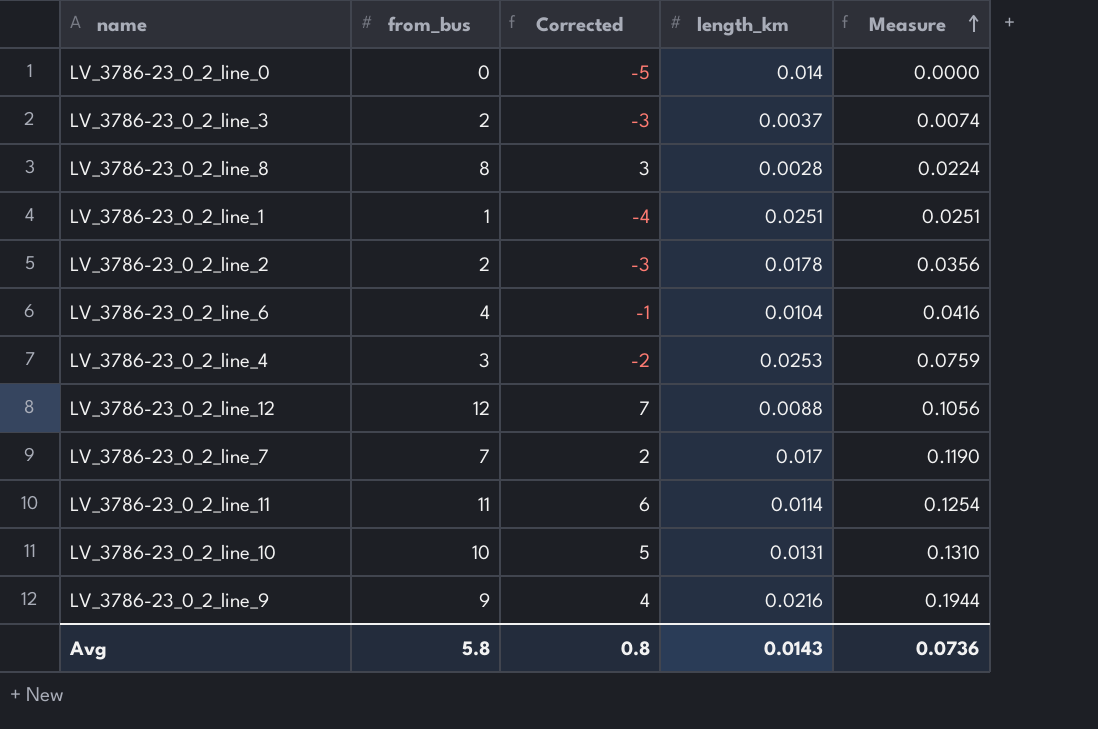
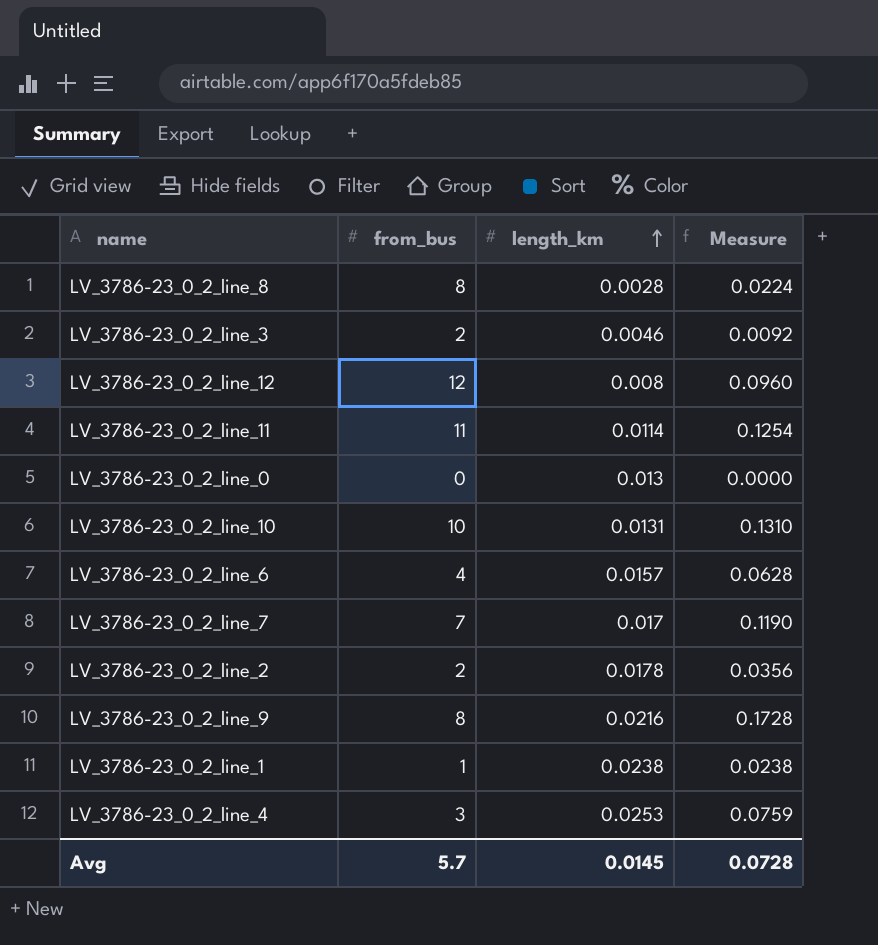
row order: Measure ascending -> length_km ascending
column Corrected | formula: [from_bus] - 5 -> none
LV_3786-23_0_2_line_3 | length_km: 0.0037 -> 0.0046
LV_3786-23_0_2_line_3 | Measure: 0.0074 -> 0.0092
LV_3786-23_0_2_line_12 | length_km: 0.0088 -> 0.008
LV_3786-23_0_2_line_12 | Measure: 0.1056 -> 0.0960
LV_3786-23_0_2_line_0 | length_km: 0.014 -> 0.013
LV_3786-23_0_2_line_6 | length_km: 0.0104 -> 0.0157
LV_3786-23_0_2_line_6 | Measure: 0.0416 -> 0.0628
LV_3786-23_0_2_line_9 | from_bus: 9 -> 8
LV_3786-23_0_2_line_9 | Measure: 0.1944 -> 0.1728
LV_3786-23_0_2_line_1 | length_km: 0.0251 -> 0.0238
LV_3786-23_0_2_line_1 | Measure: 0.0251 -> 0.0238
Avg | from_bus: 5.8 -> 5.7
Avg | length_km: 0.0143 -> 0.0145
Avg | Measure: 0.0736 -> 0.0728

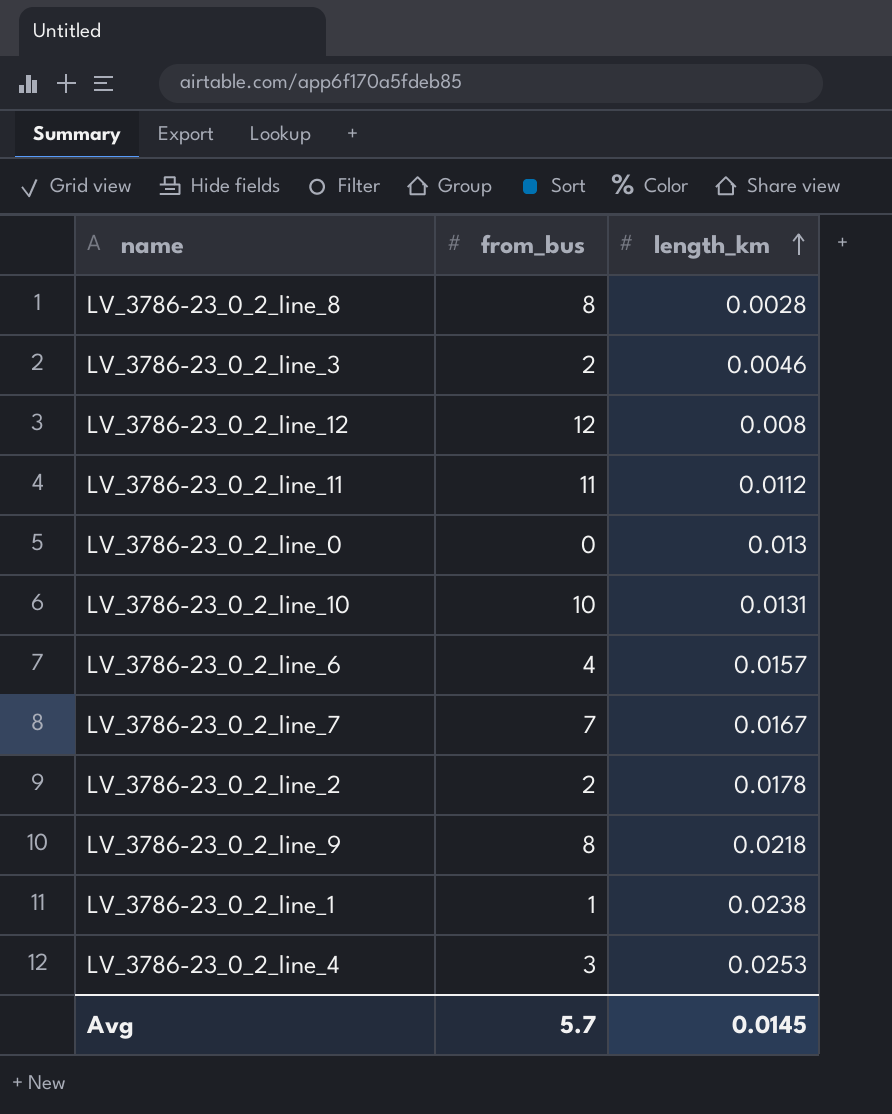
column Measure | formula: [from_bus] * [length_km] -> none
LV_3786-23_0_2_line_11 | length_km: 0.0114 -> 0.0112
LV_3786-23_0_2_line_7 | length_km: 0.017 -> 0.0167
LV_3786-23_0_2_line_9 | length_km: 0.0216 -> 0.0218

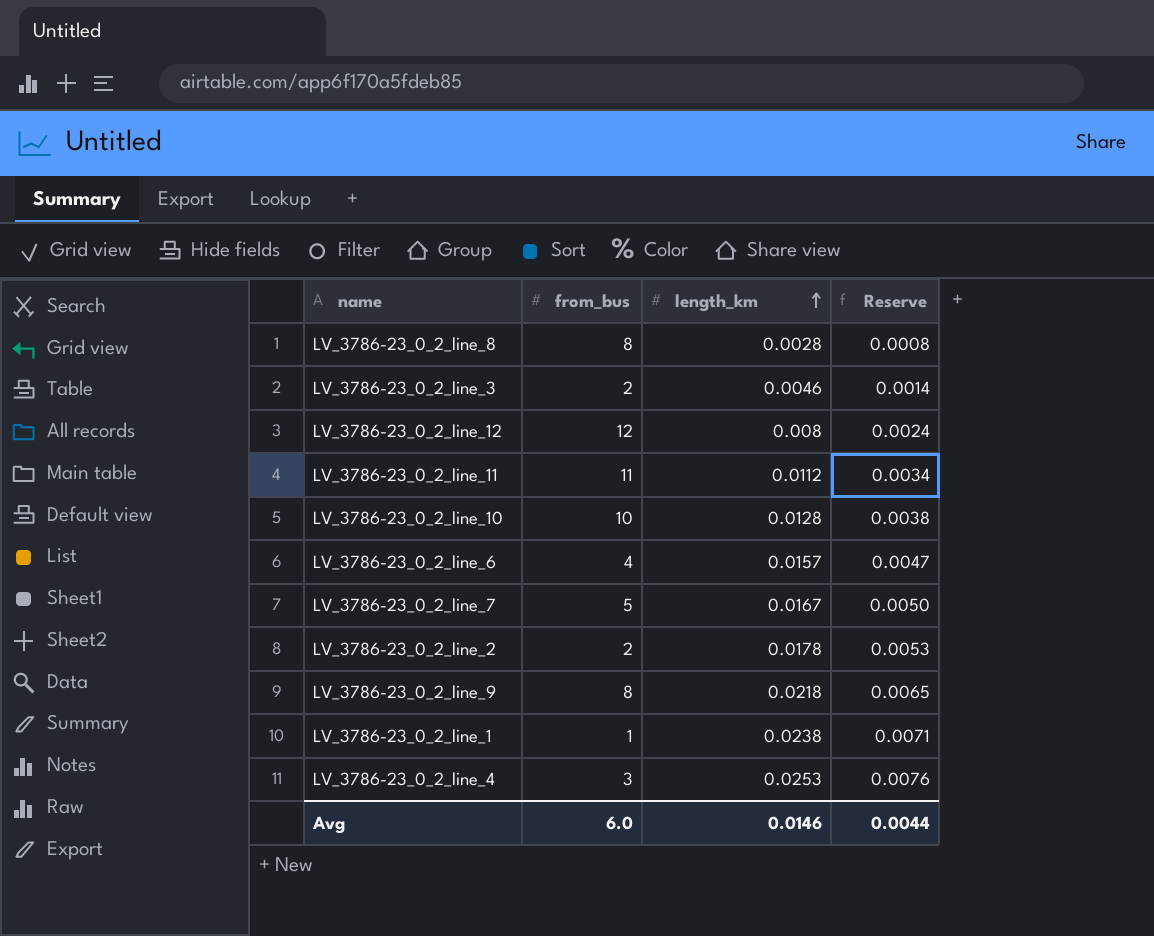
column Reserve | formula: none -> [length_km] * 0.3
row LV_3786-23_0_2_line_0: 0 | 0.013 -> none
LV_3786-23_0_2_line_10 | length_km: 0.0131 -> 0.0128
LV_3786-23_0_2_line_7 | from_bus: 7 -> 5
Avg | from_bus: 5.7 -> 6.0
Avg | length_km: 0.0145 -> 0.0146

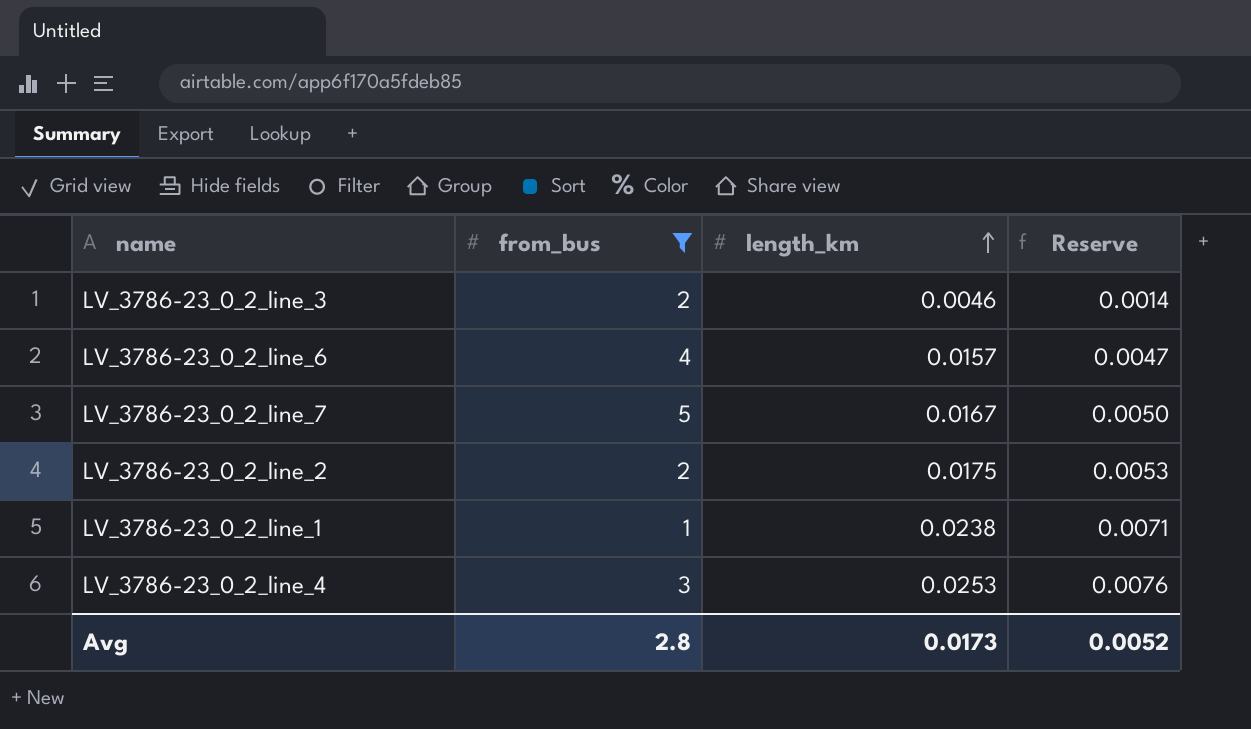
filter: none -> from_bus <= 5
LV_3786-23_0_2_line_2 | length_km: 0.0178 -> 0.0175
Avg | from_bus: 6.0 -> 2.8
Avg | length_km: 0.0146 -> 0.0173
Avg | Reserve: 0.0044 -> 0.0052

